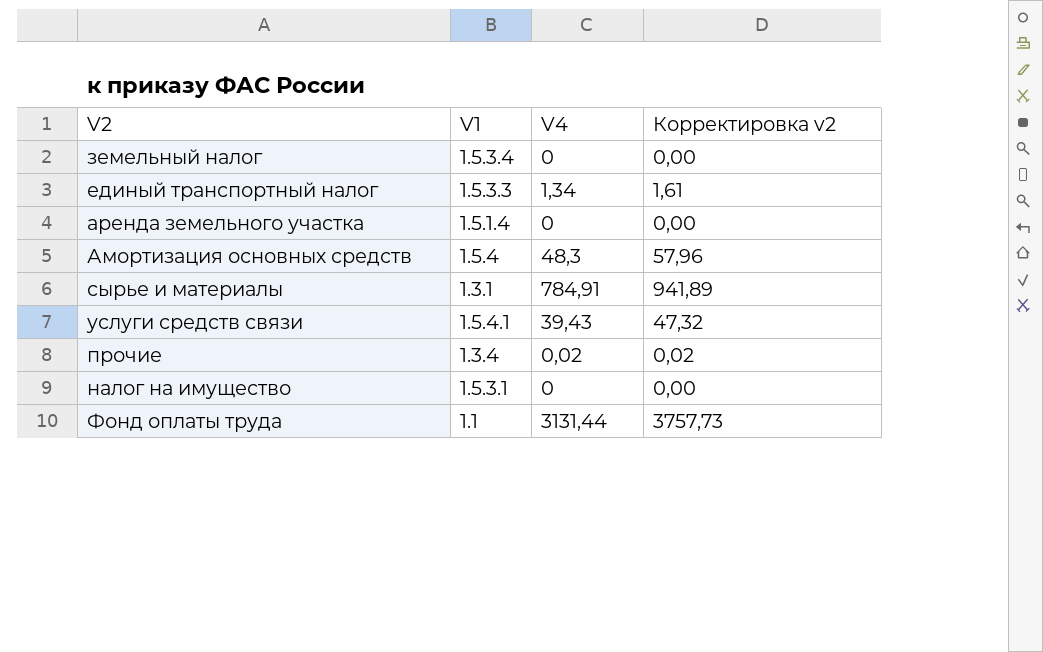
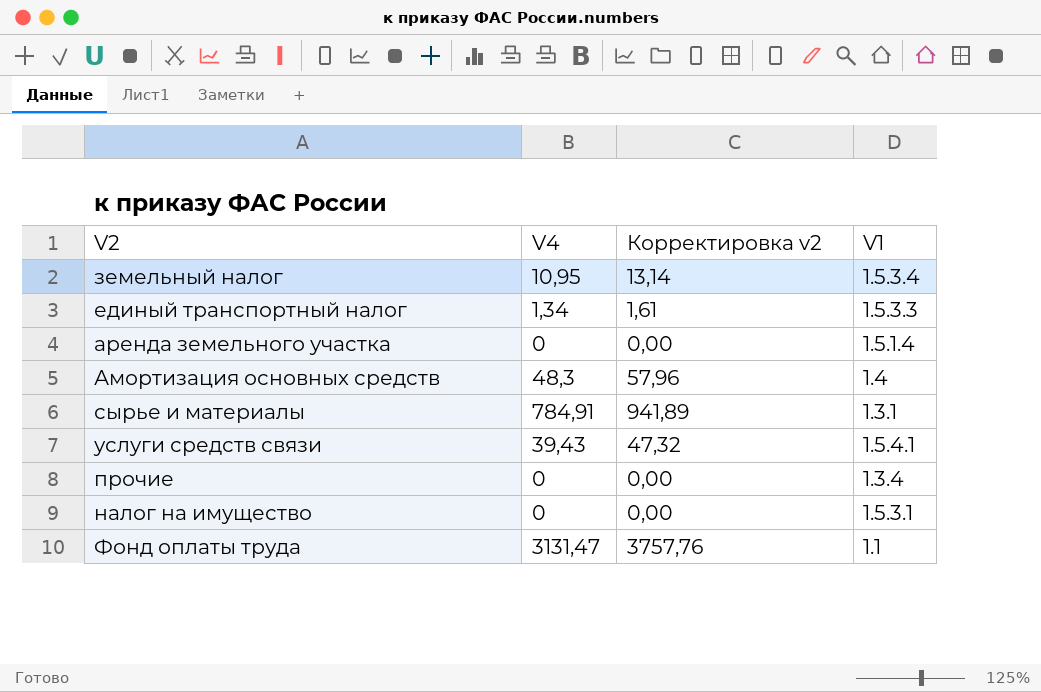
column V1 | position: 2 -> 4
земельный налог | V4: 0 -> 10,95
земельный налог | Корректировка v2: 0,00 -> 13,14
Амортизация основных средств | V1: 1.5.4 -> 1.4
прочие | V4: 0,02 -> 0
прочие | Корректировка v2: 0,02 -> 0,00
Фонд оплаты труда | V4: 3131,44 -> 3131,47
Фонд оплаты труда | Корректировка v2: 3757,73 -> 3757,76

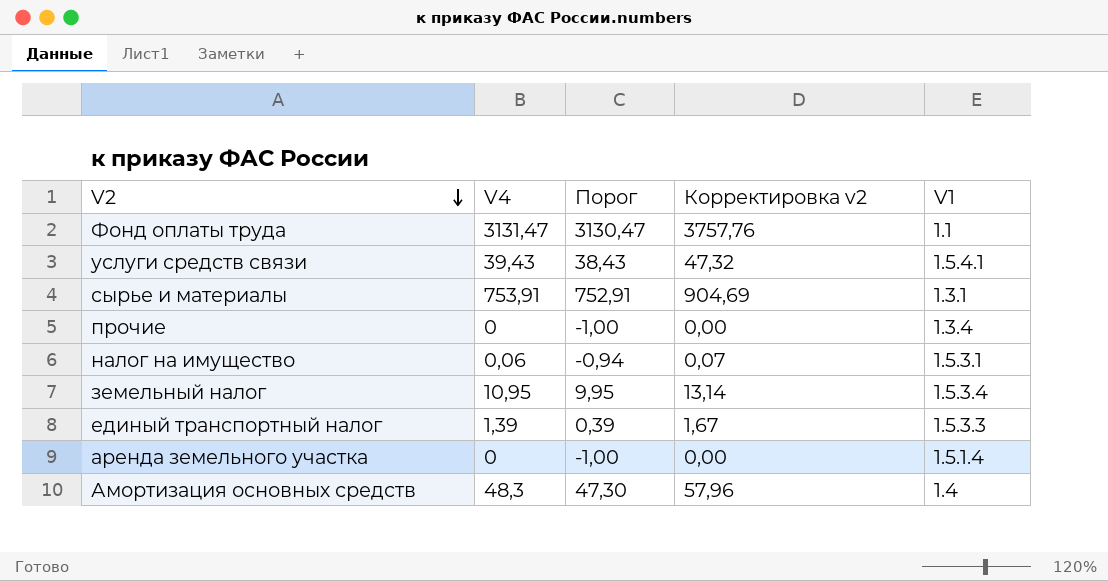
row order: none -> V2 descending
column Порог | formula: none -> [V4] - 1
сырье и материалы | V4: 784,91 -> 753,91
сырье и материалы | Корректировка v2: 941,89 -> 904,69
налог на имущество | V4: 0 -> 0,06
налог на имущество | Корректировка v2: 0,00 -> 0,07
единый транспортный налог | V4: 1,34 -> 1,39
единый транспортный налог | Корректировка v2: 1,61 -> 1,67

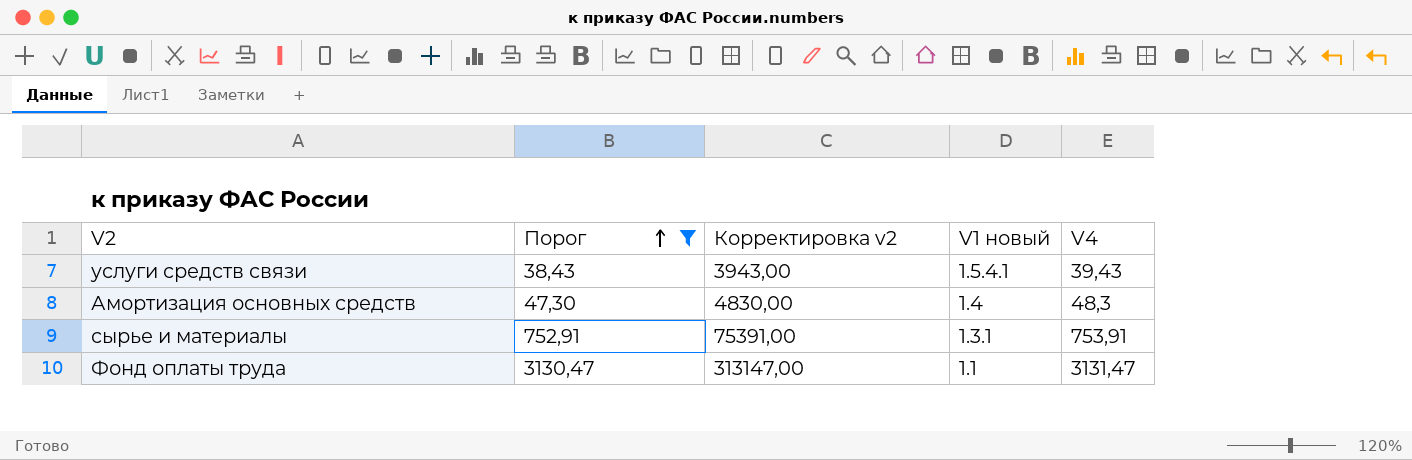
filter: none -> Порог >= 38,43
row order: V2 descending -> Порог ascending
column Корректировка v2 | formula: [V4] * 1,2 -> [V4] * 100
column name: V1 -> V1 новый
column V4 | position: 2 -> 5

